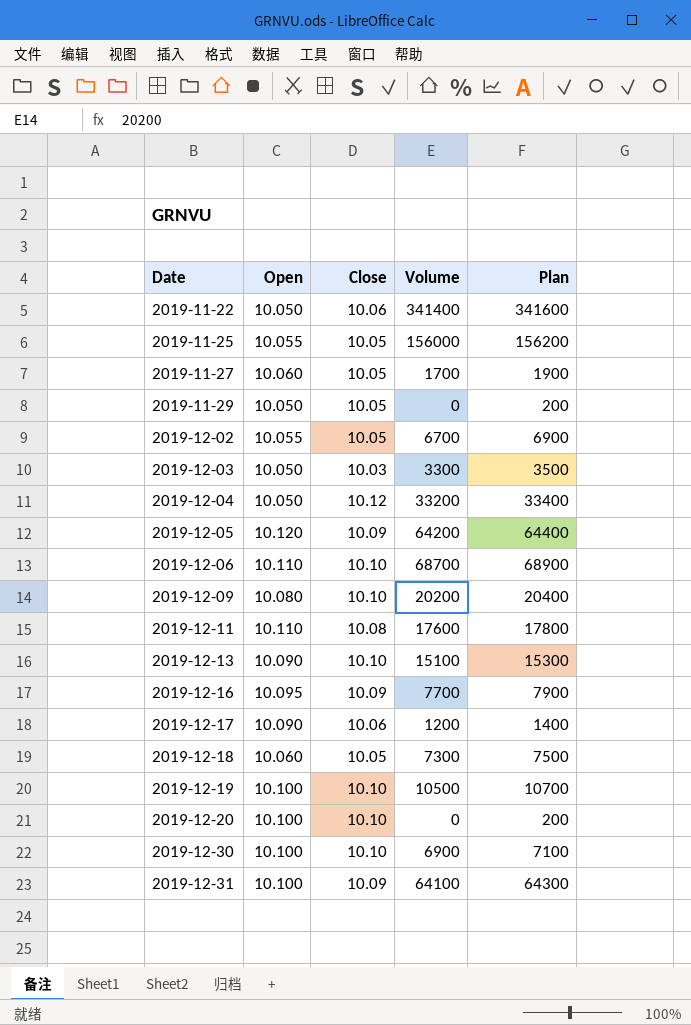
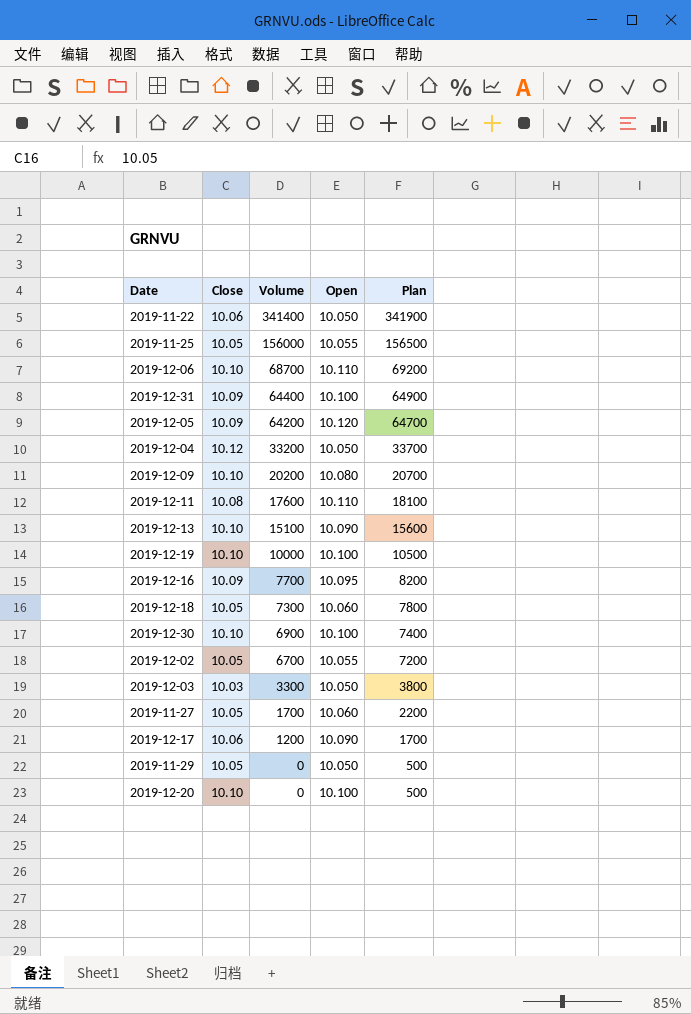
row order: Date ascending -> Volume descending
column Open | position: 2 -> 4
column Plan | formula: [Volume] + 200 -> [Volume] + 500
2019-12-31 | Volume: 64100 -> 64400
2019-12-19 | Volume: 10500 -> 10000

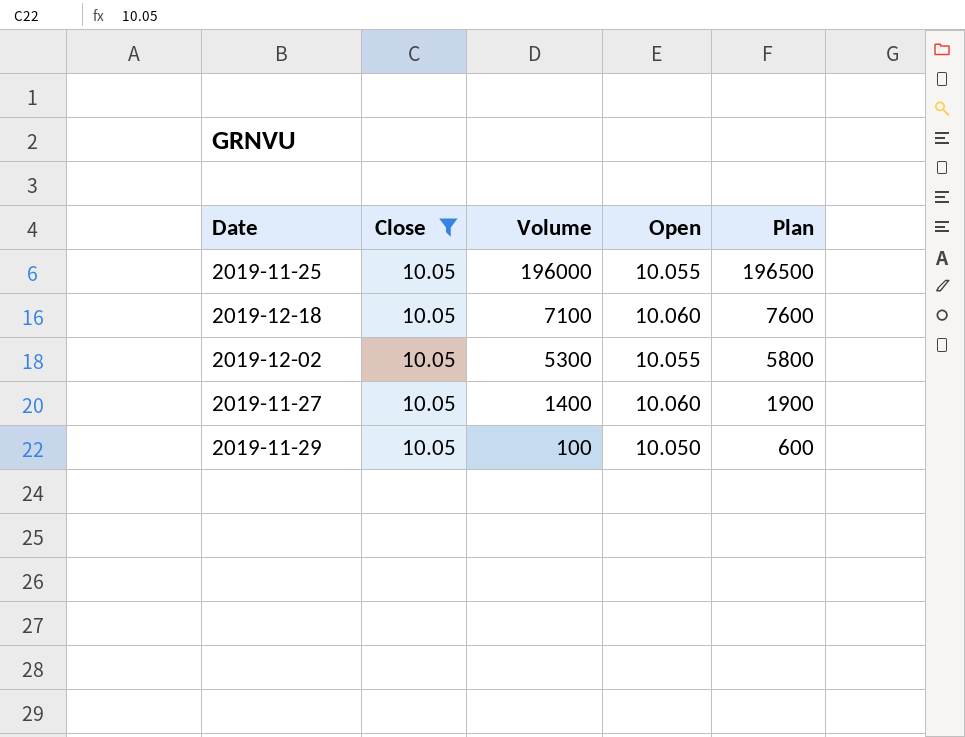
filter: none -> Close = 10.05
2019-11-25 | Volume: 156000 -> 196000
2019-11-25 | Plan: 156500 -> 196500
2019-12-18 | Volume: 7300 -> 7100
2019-12-18 | Plan: 7800 -> 7600
2019-12-02 | Volume: 6700 -> 5300
2019-12-02 | Plan: 7200 -> 5800
2019-11-27 | Volume: 1700 -> 1400
2019-11-27 | Plan: 2200 -> 1900
2019-11-29 | Volume: 0 -> 100
2019-11-29 | Plan: 500 -> 600

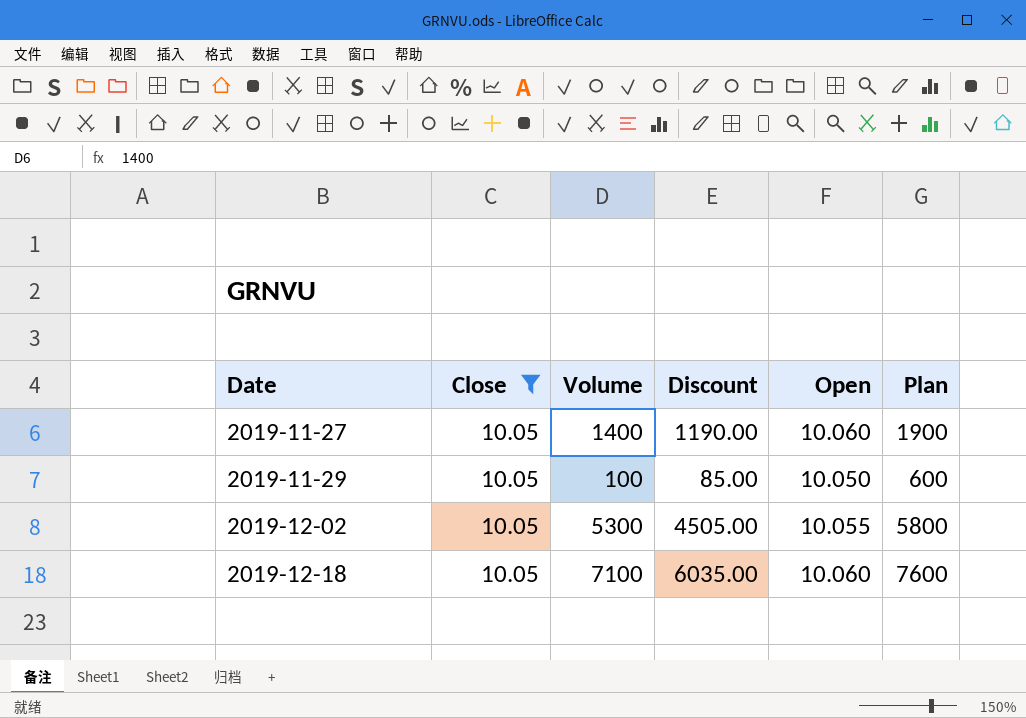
row order: Volume descending -> Date ascending
column Discount | formula: none -> [Volume] * 0.85
row 2019-11-25: 10.05 | 196000 | 10.055 | 196500 -> none

